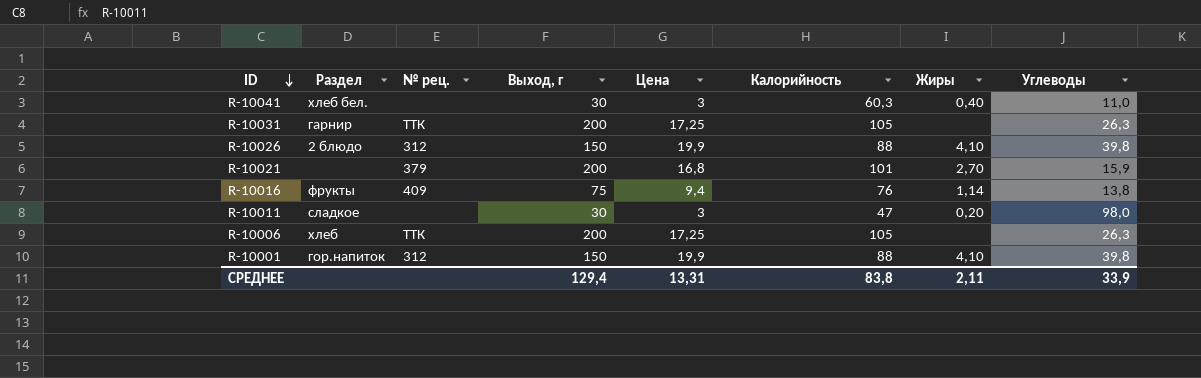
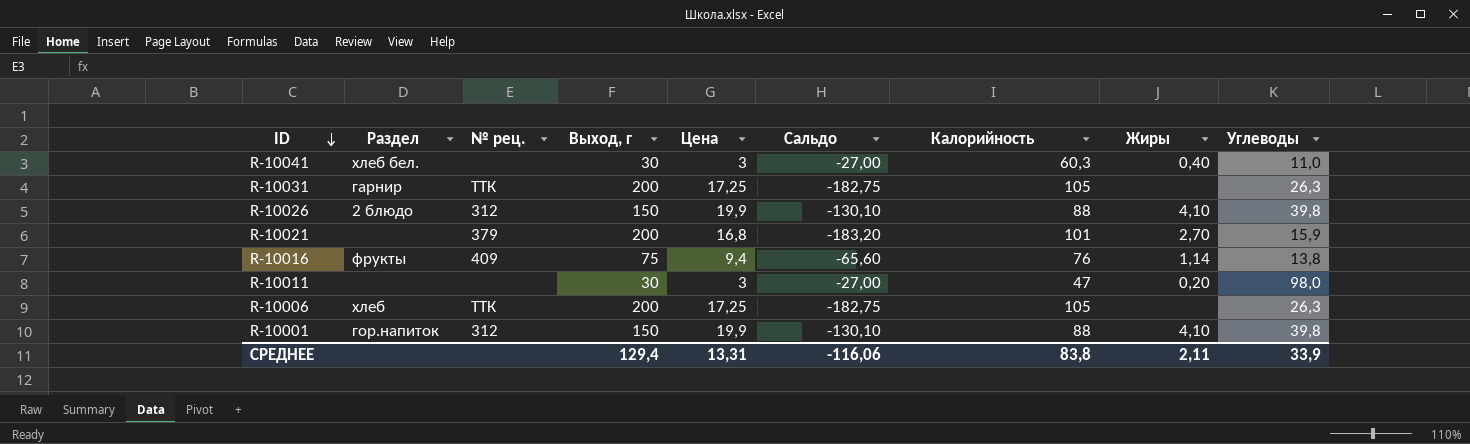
column Сальдо | formula: none -> [Цена] - [Выход, г]
R-10011 | Раздел: сладкое -> none

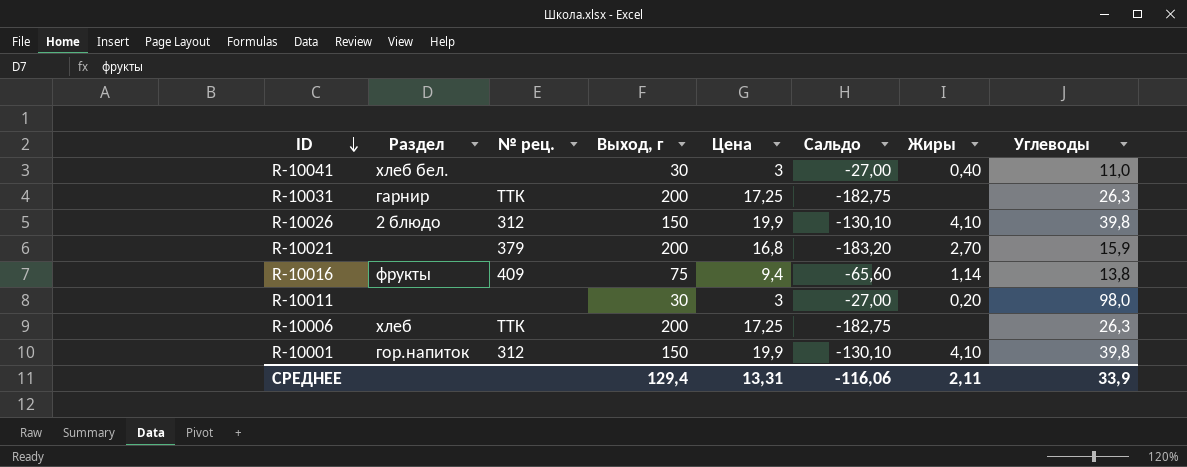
column Калорийность | position: 7 -> none

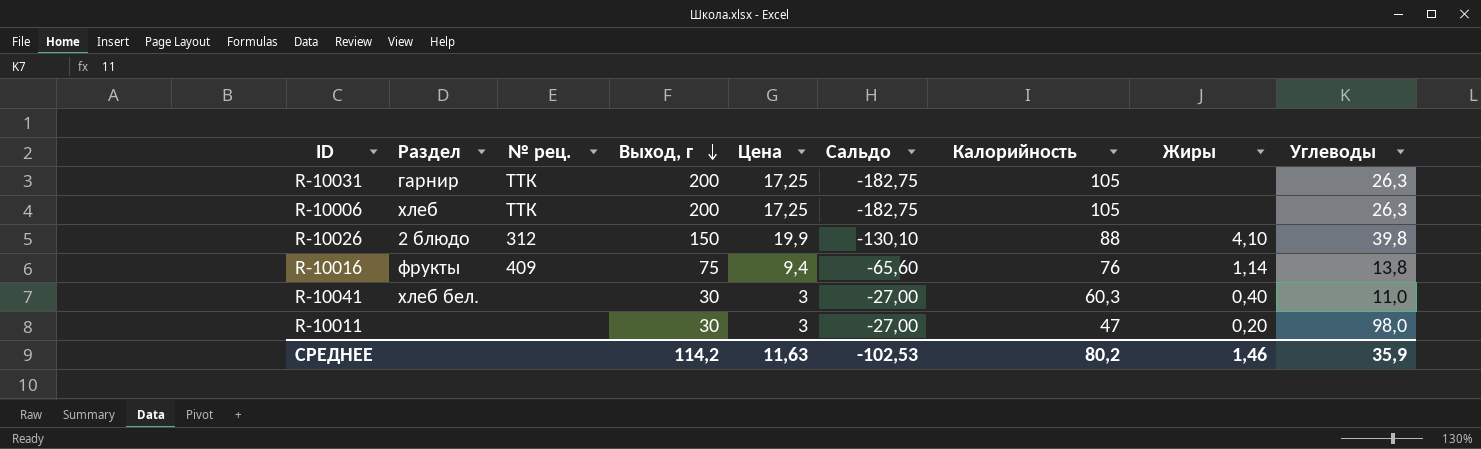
row order: ID descending -> Выход, г descending
column Калорийность | position: none -> 7
row R-10021: none | 379 | 200 | 16,8 | -183,20 | 2,70 | 15,9 -> none
row R-10001: гор.напиток | 312 | 150 | 19,9 | -130,10 | 4,10 | 39,8 -> none
СРЕДНЕЕ | Выход, г: 129,4 -> 114,2
СРЕДНЕЕ | Цена: 13,31 -> 11,63
СРЕДНЕЕ | Сальдо: -116,06 -> -102,53
СРЕДНЕЕ | Жиры: 2,11 -> 1,46
СРЕДНЕЕ | Углеводы: 33,9 -> 35,9

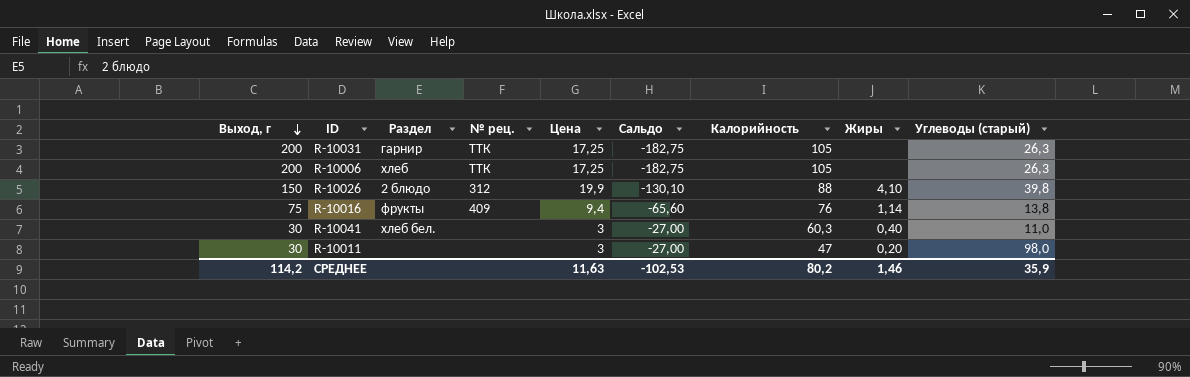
column Выход, г | position: 4 -> 1
column name: Углеводы -> Углеводы (старый)

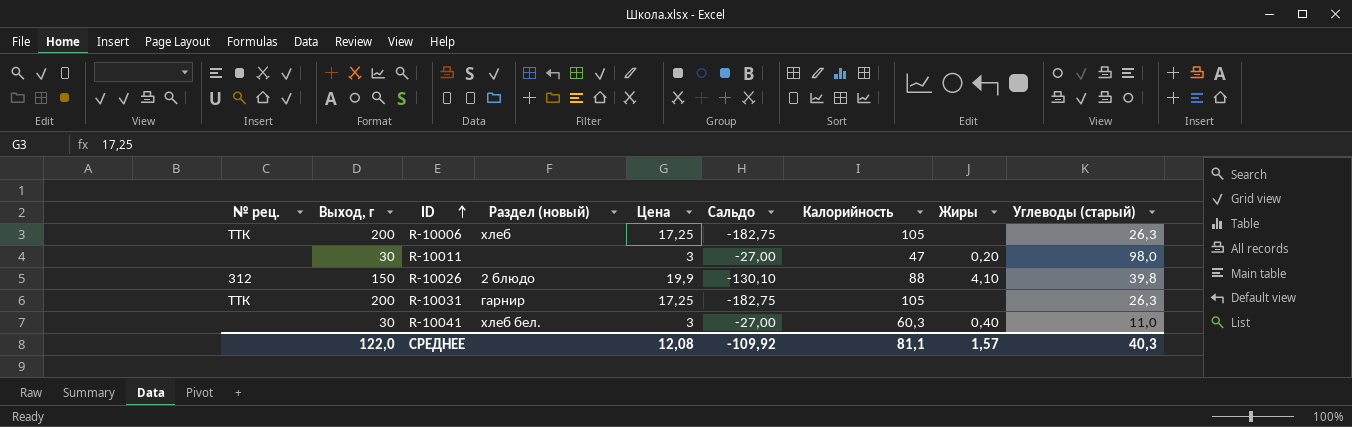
row order: Выход, г descending -> ID ascending
column № рец. | position: 4 -> 1
column name: Раздел -> Раздел (новый)
row R-10016: 75 | фрукты | 409 | 9,4 | -65,60 | 76 | 1,14 | 13,8 -> none
СРЕДНЕЕ | Выход, г: 114,2 -> 122,0
СРЕДНЕЕ | Цена: 11,63 -> 12,08
СРЕДНЕЕ | Сальдо: -102,53 -> -109,92
СРЕДНЕЕ | Калорийность: 80,2 -> 81,1
СРЕДНЕЕ | Жиры: 1,46 -> 1,57
СРЕДНЕЕ | Углеводы (старый): 35,9 -> 40,3

